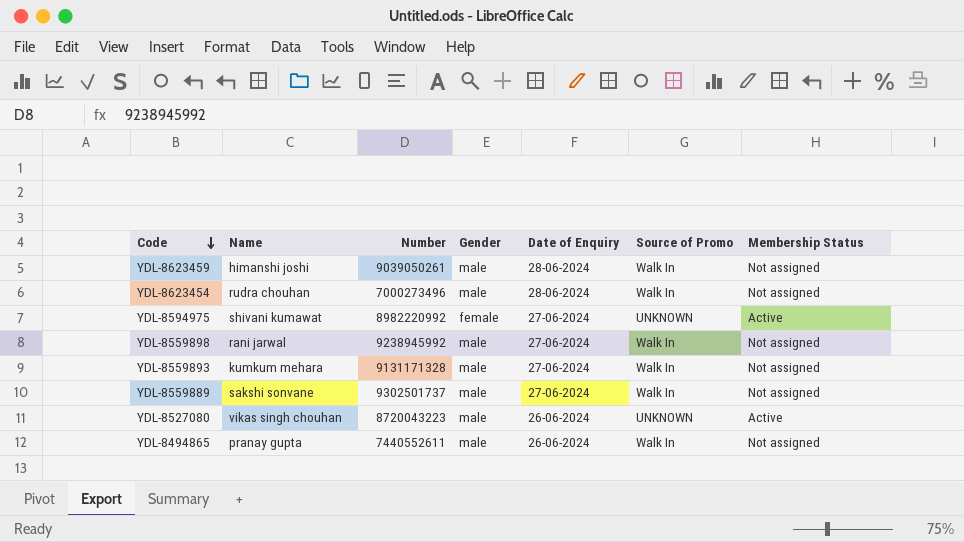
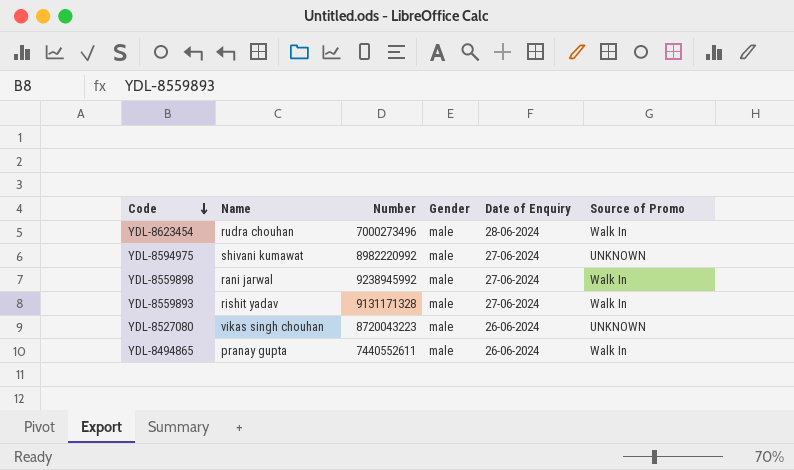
column Membership Status | position: 7 -> none
row YDL-8623459: himanshi joshi | 9039050261 | male | 28-06-2024 | Walk In | Not assigned -> none
row YDL-8559889: sakshi sonvane | 9302501737 | male | 27-06-2024 | Walk In | Not assigned -> none
YDL-8594975 | Gender: female -> male
YDL-8559893 | Name: kumkum mehara -> rishit yadav

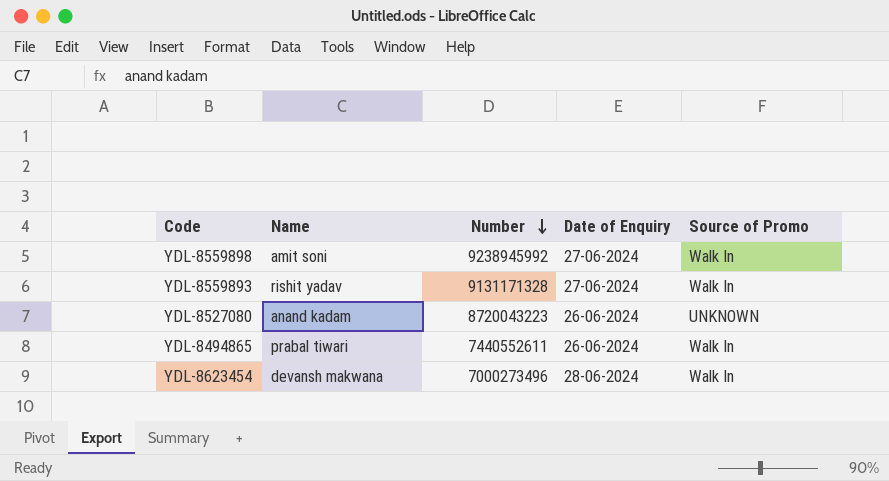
row order: Code descending -> Number descending
column Gender | position: 4 -> none
row YDL-8594975: shivani kumawat | 8982220992 | male | 27-06-2024 | UNKNOWN -> none
YDL-8559898 | Name: rani jarwal -> amit soni
YDL-8527080 | Name: vikas singh chouhan -> anand kadam
YDL-8494865 | Name: pranay gupta -> prabal tiwari
YDL-8623454 | Name: rudra chouhan -> devansh makwana

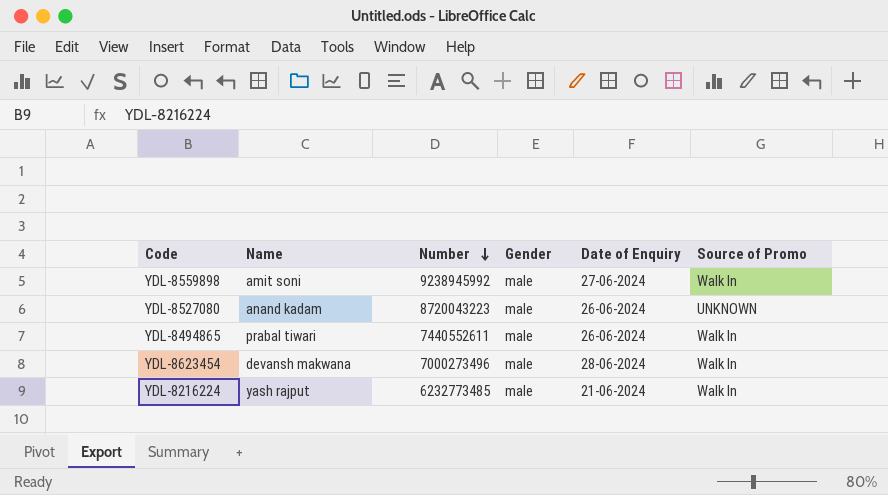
column Gender | position: none -> 4
row YDL-8559893: rishit yadav | 9131171328 | 27-06-2024 | Walk In -> none
row YDL-8216224: none -> yash rajput | 6232773485 | male | 21-06-2024 | Walk In

